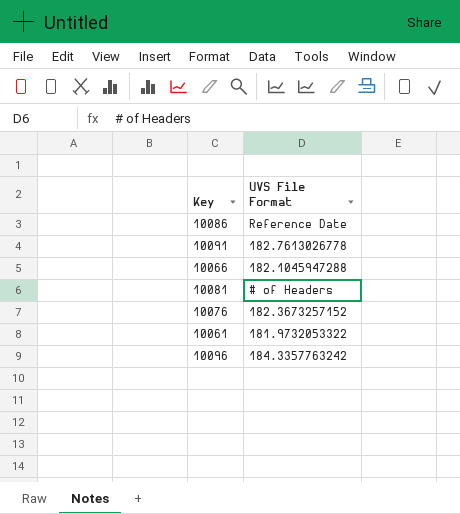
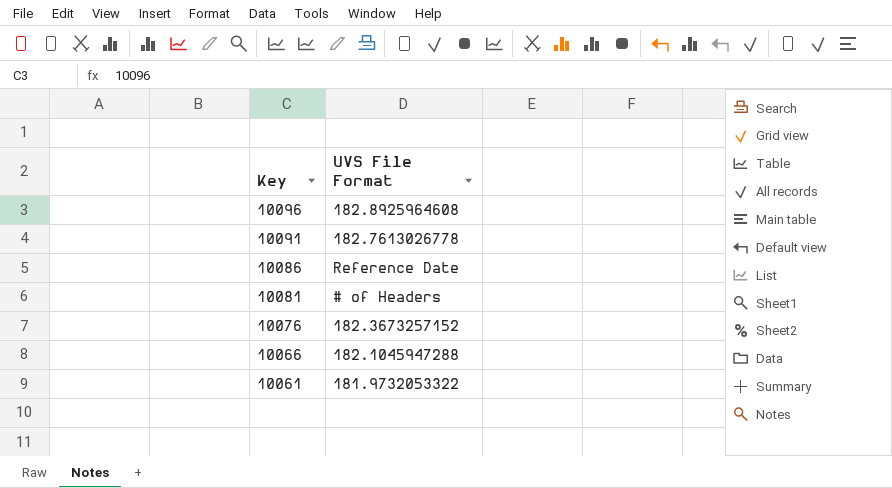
row order: none -> Key descending
10096 | UVS File Format: 184.3357763242 -> 182.8925964608

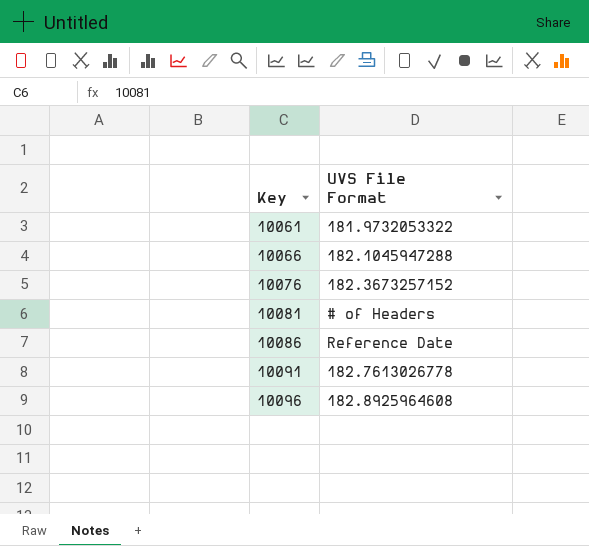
row order: Key descending -> Key ascending

